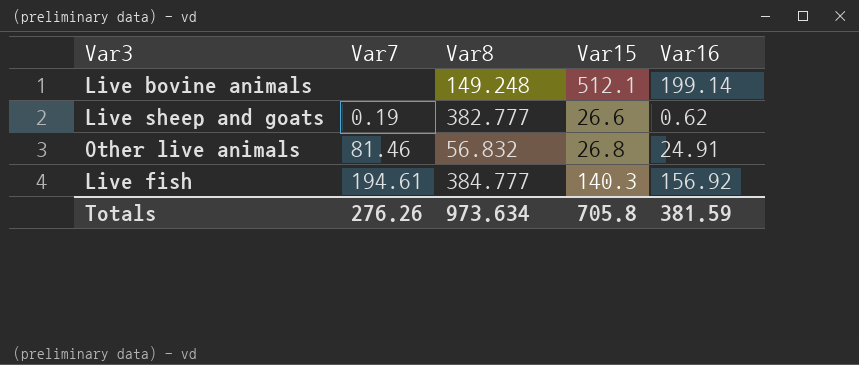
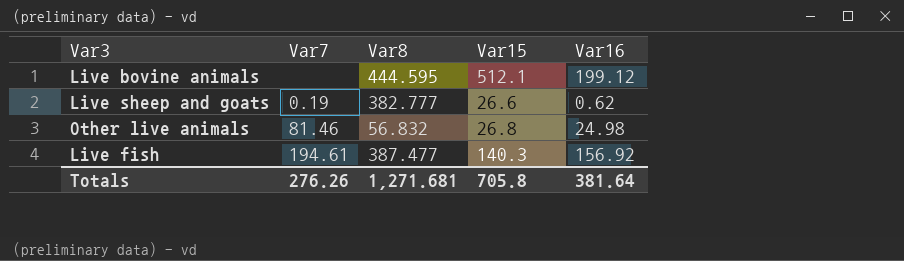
Live bovine animals | Var8: 149.248 -> 444.595
Live bovine animals | Var16: 199.14 -> 199.12
Other live animals | Var16: 24.91 -> 24.98
Live fish | Var8: 384.777 -> 387.477
Totals | Var8: 973.634 -> 1,271.681
Totals | Var16: 381.59 -> 381.64

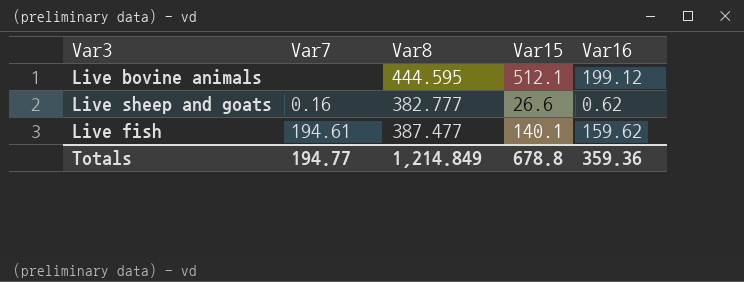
row Other live animals: 81.46 | 56.832 | 26.8 | 24.98 -> none
Live sheep and goats | Var7: 0.19 -> 0.16
Live fish | Var15: 140.3 -> 140.1
Live fish | Var16: 156.92 -> 159.62
Totals | Var7: 276.26 -> 194.77
Totals | Var8: 1,271.681 -> 1,214.849
Totals | Var15: 705.8 -> 678.8
Totals | Var16: 381.64 -> 359.36

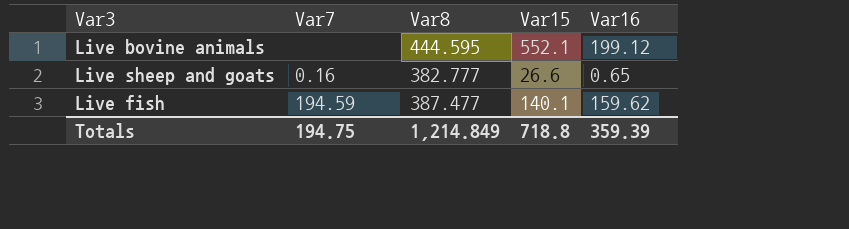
Live bovine animals | Var15: 512.1 -> 552.1
Live sheep and goats | Var16: 0.62 -> 0.65
Live fish | Var7: 194.61 -> 194.59
Totals | Var7: 194.77 -> 194.75
Totals | Var15: 678.8 -> 718.8
Totals | Var16: 359.36 -> 359.39

